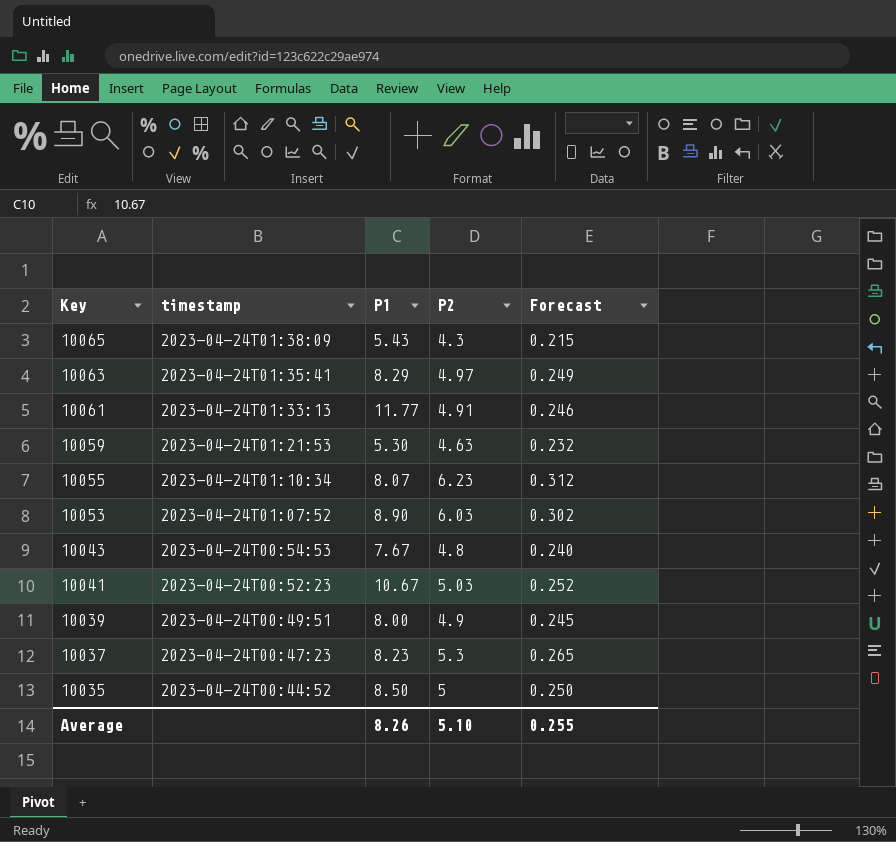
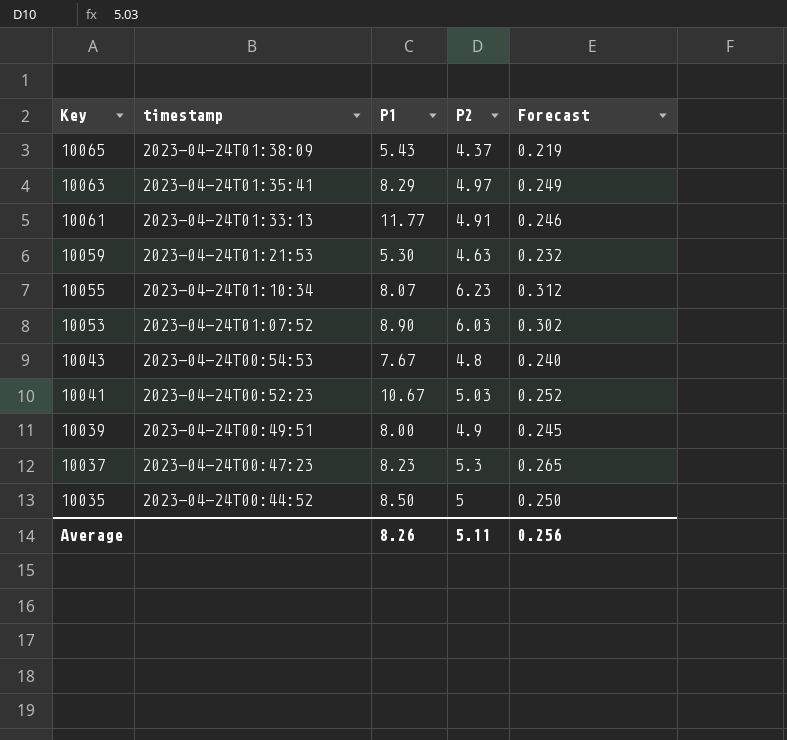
10065 | P2: 4.3 -> 4.37
10065 | Forecast: 0.215 -> 0.219
Average | P2: 5.10 -> 5.11
Average | Forecast: 0.255 -> 0.256

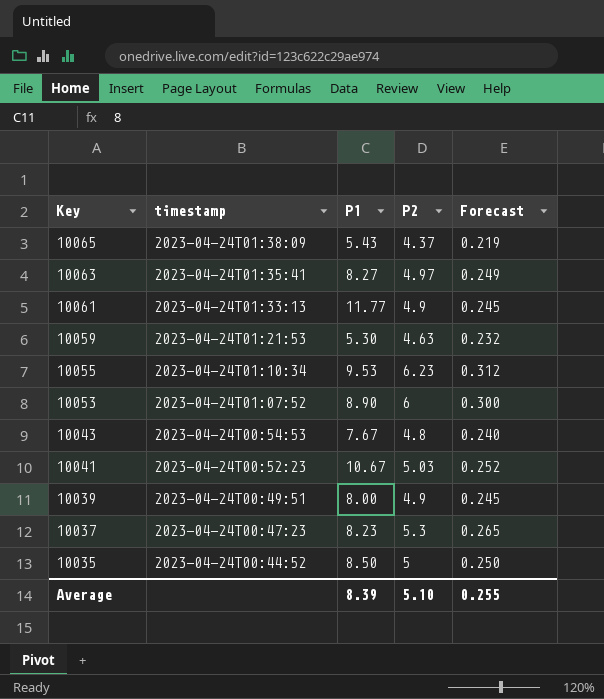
10063 | P1: 8.29 -> 8.27
10061 | P2: 4.91 -> 4.9
10061 | Forecast: 0.246 -> 0.245
10055 | P1: 8.07 -> 9.53
10053 | P2: 6.03 -> 6
10053 | Forecast: 0.302 -> 0.300
Average | P1: 8.26 -> 8.39
Average | P2: 5.11 -> 5.10
Average | Forecast: 0.256 -> 0.255

